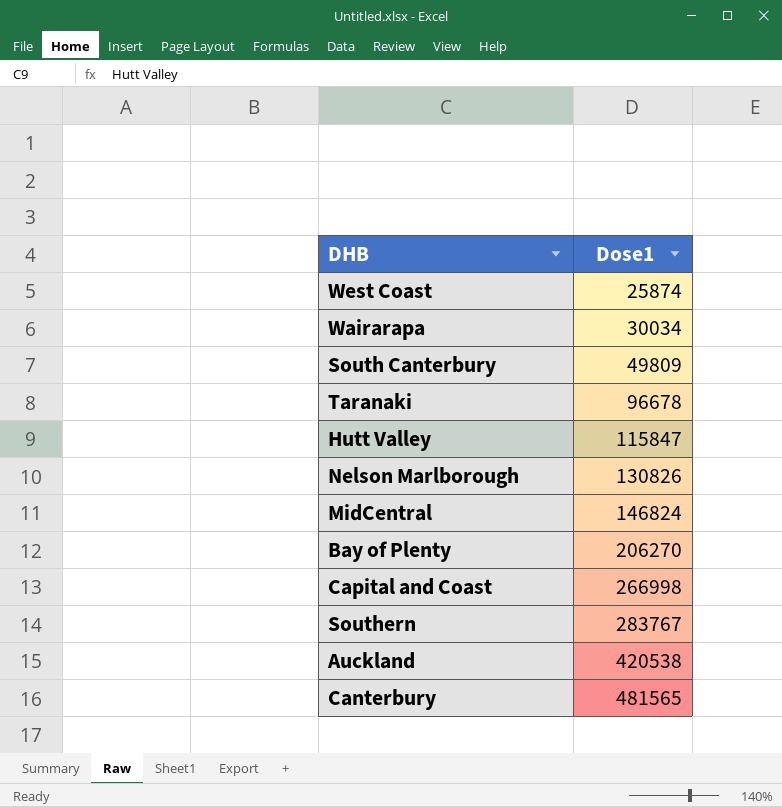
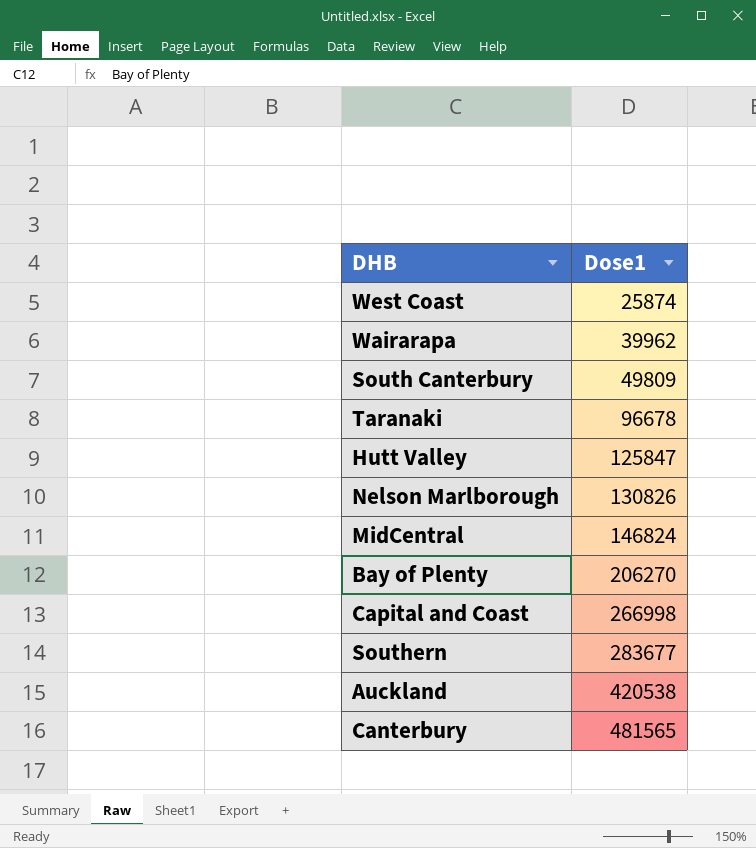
Wairarapa | Dose1: 30034 -> 39962
Hutt Valley | Dose1: 115847 -> 125847
Southern | Dose1: 283767 -> 283677

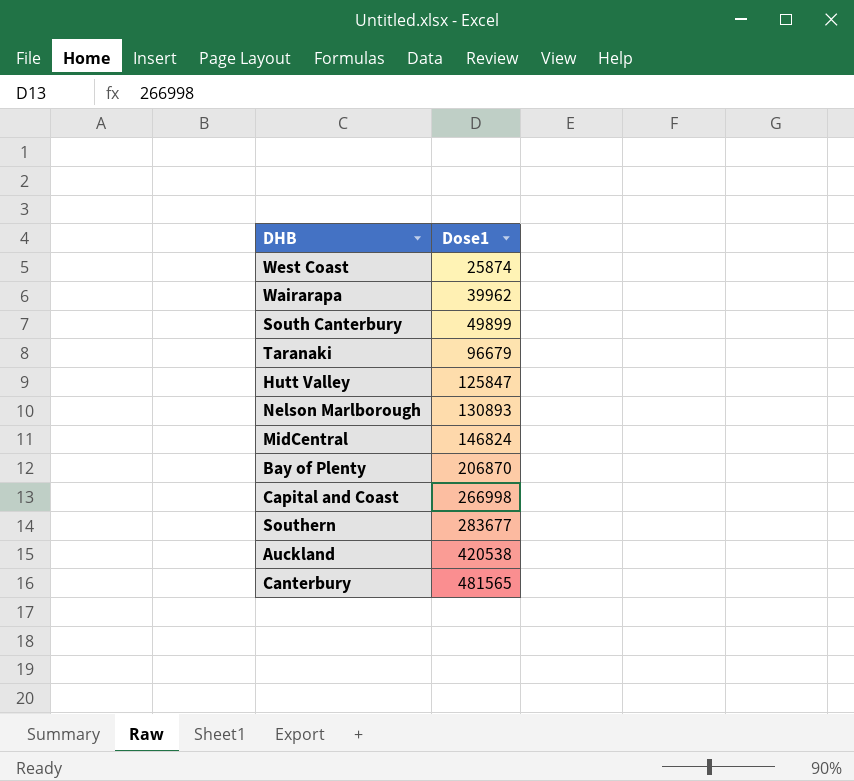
South Canterbury | Dose1: 49809 -> 49899
Taranaki | Dose1: 96678 -> 96679
Nelson Marlborough | Dose1: 130826 -> 130893
Bay of Plenty | Dose1: 206270 -> 206870

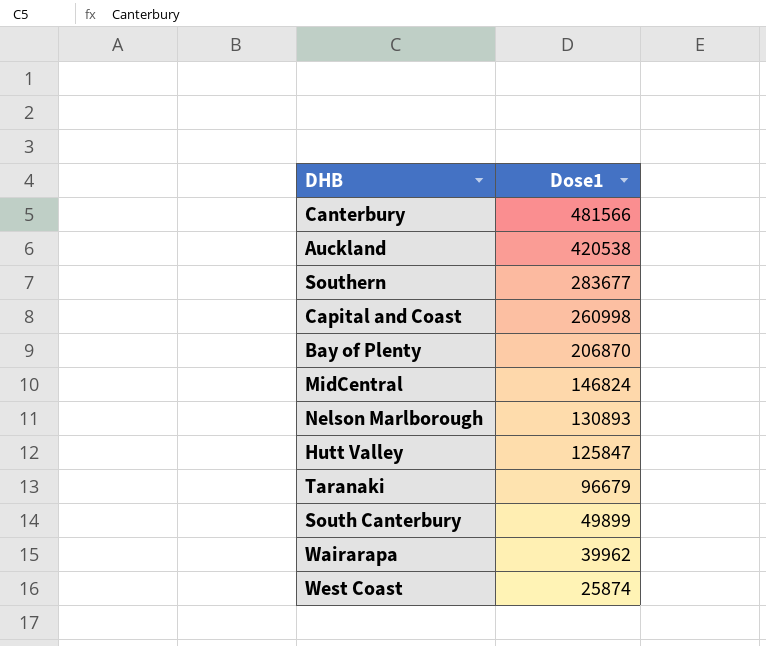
row order: Dose1 ascending -> Dose1 descending
Canterbury | Dose1: 481565 -> 481566
Capital and Coast | Dose1: 266998 -> 260998

